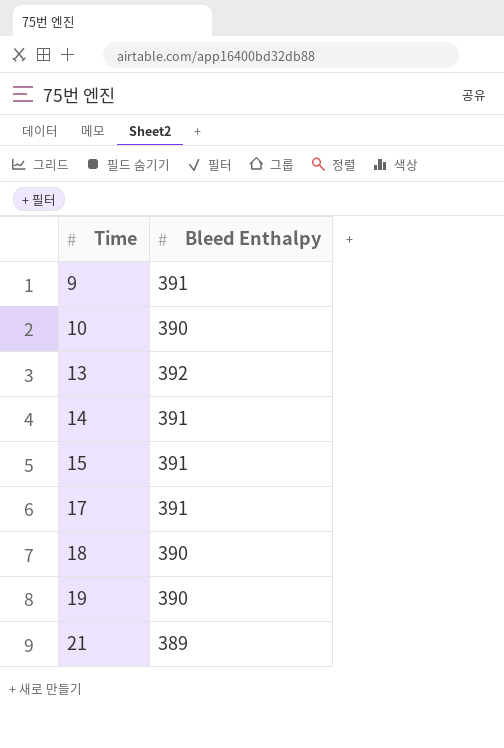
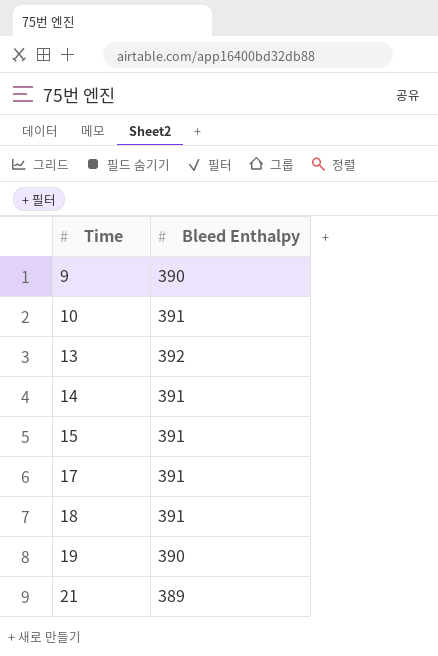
9 | Bleed Enthalpy: 391 -> 390
10 | Bleed Enthalpy: 390 -> 391
18 | Bleed Enthalpy: 390 -> 391

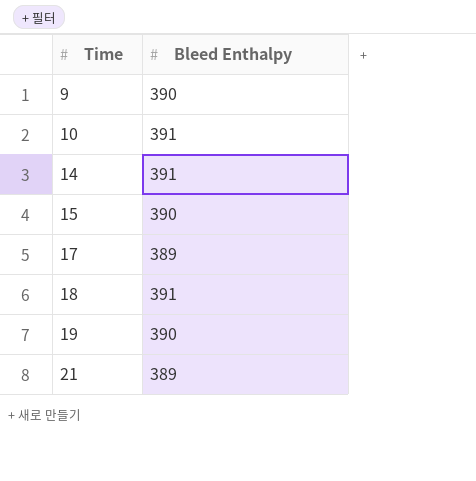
row 13: 392 -> none
15 | Bleed Enthalpy: 391 -> 390
17 | Bleed Enthalpy: 391 -> 389

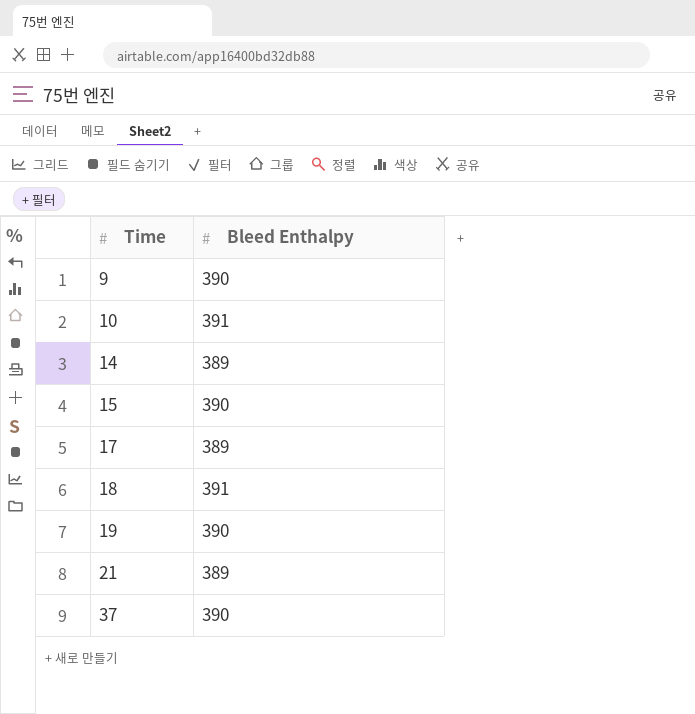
14 | Bleed Enthalpy: 391 -> 389
row 37: none -> 390

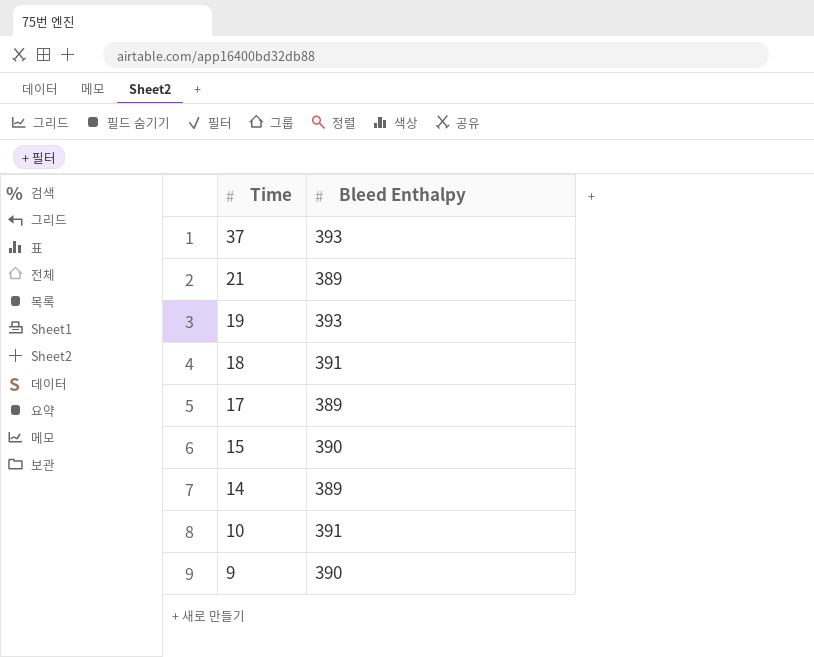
row order: Time ascending -> Time descending
37 | Bleed Enthalpy: 390 -> 393
19 | Bleed Enthalpy: 390 -> 393

